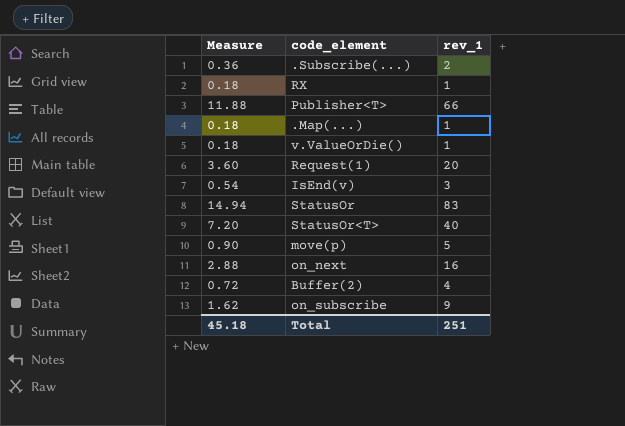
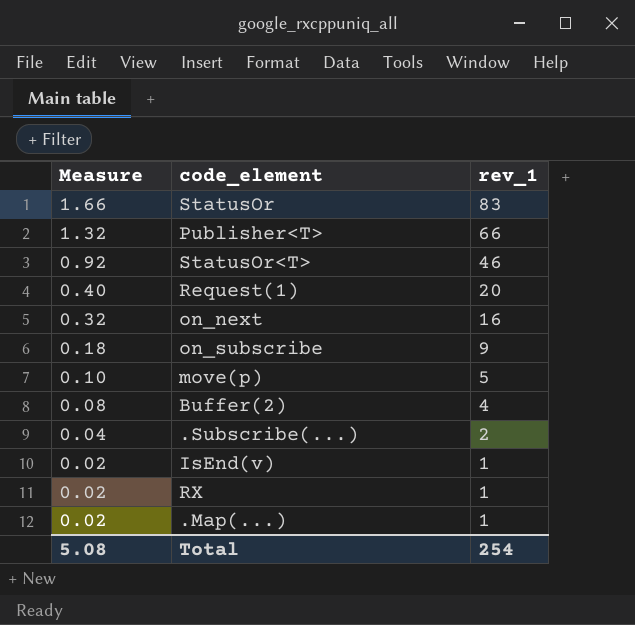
row order: none -> Measure descending
column Measure | formula: [rev_1] * 0.18 -> [rev_1] * 0.02
row v.ValueOrDie(): 0.18 | 1 -> none
StatusOr<T> | rev_1: 40 -> 46
IsEnd(v) | rev_1: 3 -> 1
Total | Measure: 45.18 -> 5.08
Total | rev_1: 251 -> 254

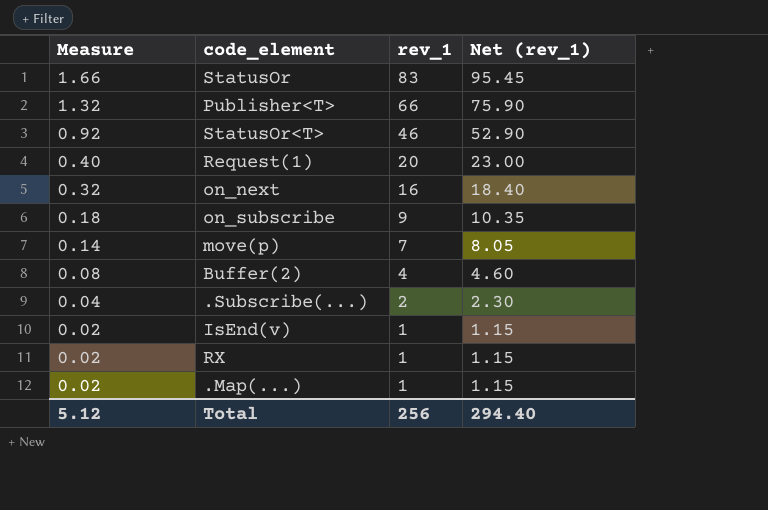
column Net (rev_1) | formula: none -> [rev_1] * 1.15
move(p) | Measure: 0.10 -> 0.14
move(p) | rev_1: 5 -> 7
Total | Measure: 5.08 -> 5.12
Total | rev_1: 254 -> 256

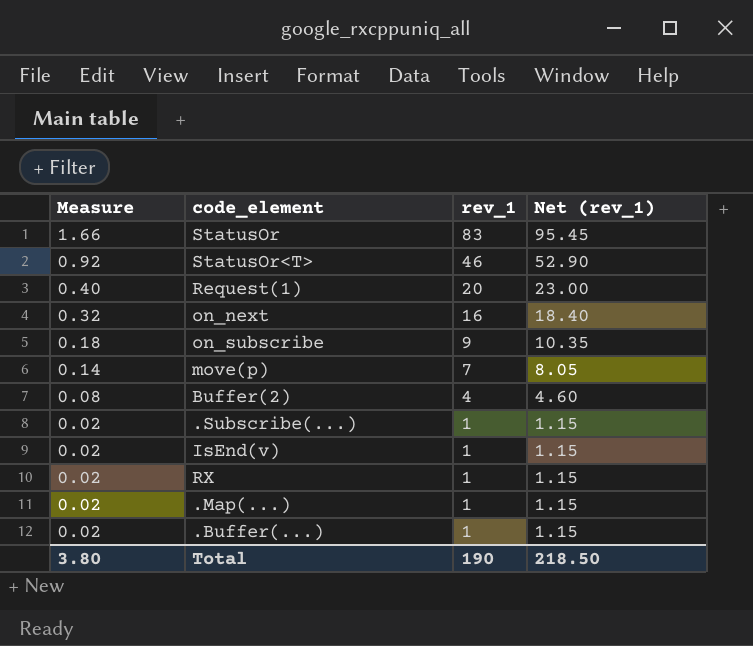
row Publisher<T>: 1.32 | 66 | 75.90 -> none
.Subscribe(...) | Measure: 0.04 -> 0.02
.Subscribe(...) | rev_1: 2 -> 1
.Subscribe(...) | Net (rev_1): 2.30 -> 1.15
row .Buffer(...): none -> 0.02 | 1 | 1.15
Total | Measure: 5.12 -> 3.80
Total | rev_1: 256 -> 190
Total | Net (rev_1): 294.40 -> 218.50

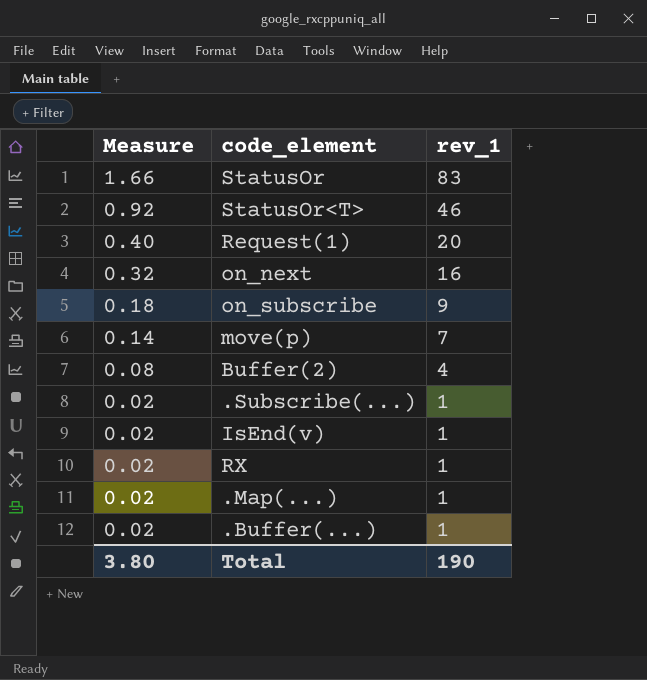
column Net (rev_1) | formula: [rev_1] * 1.15 -> none

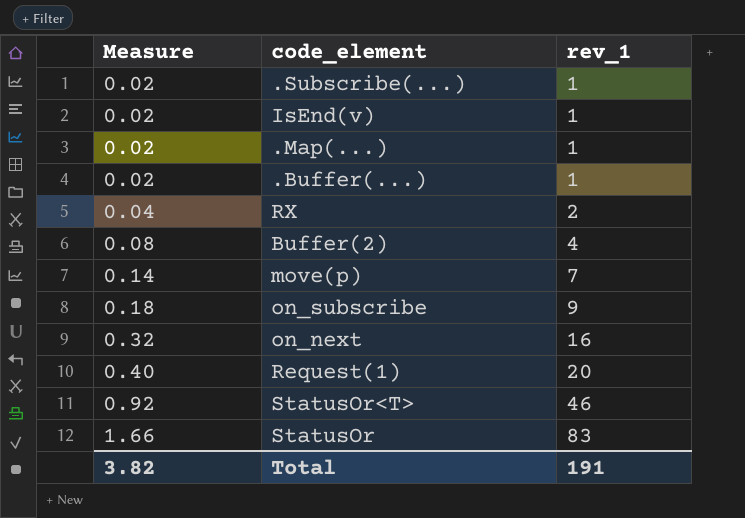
row order: Measure descending -> Measure ascending
RX | Measure: 0.02 -> 0.04
RX | rev_1: 1 -> 2
Total | Measure: 3.80 -> 3.82
Total | rev_1: 190 -> 191

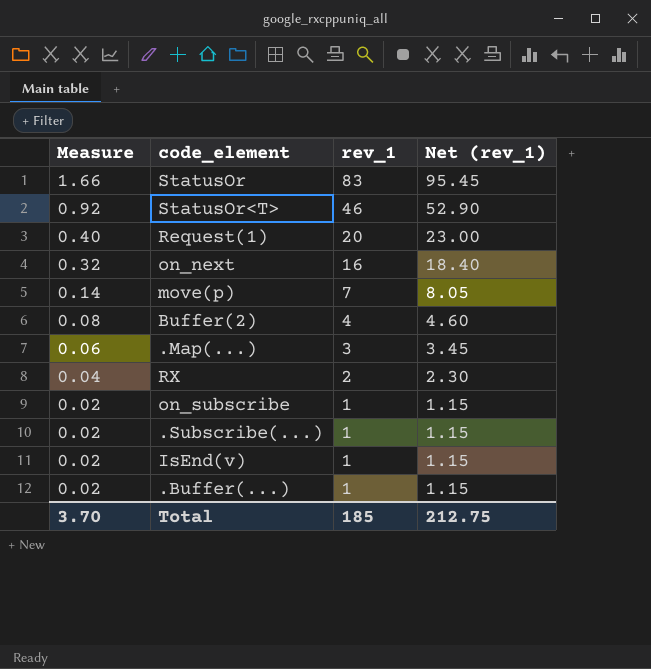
row order: Measure ascending -> Measure descending
column Net (rev_1) | formula: none -> [rev_1] * 1.15
.Map(...) | Measure: 0.02 -> 0.06
.Map(...) | rev_1: 1 -> 3
on_subscribe | Measure: 0.18 -> 0.02
on_subscribe | rev_1: 9 -> 1
Total | Measure: 3.82 -> 3.70
Total | rev_1: 191 -> 185

